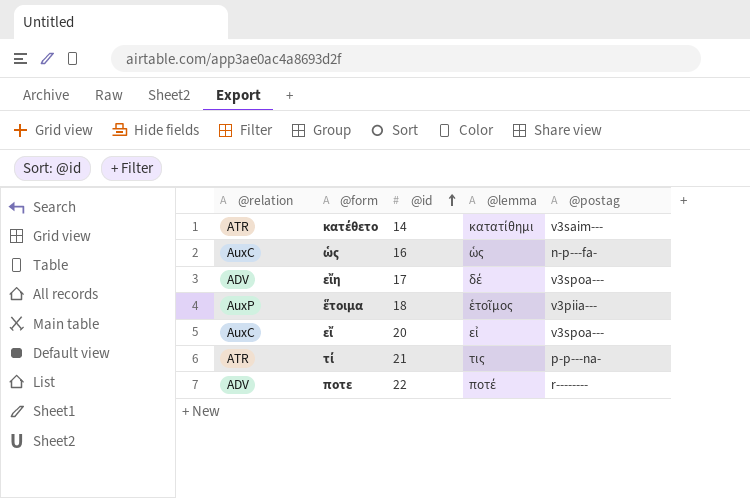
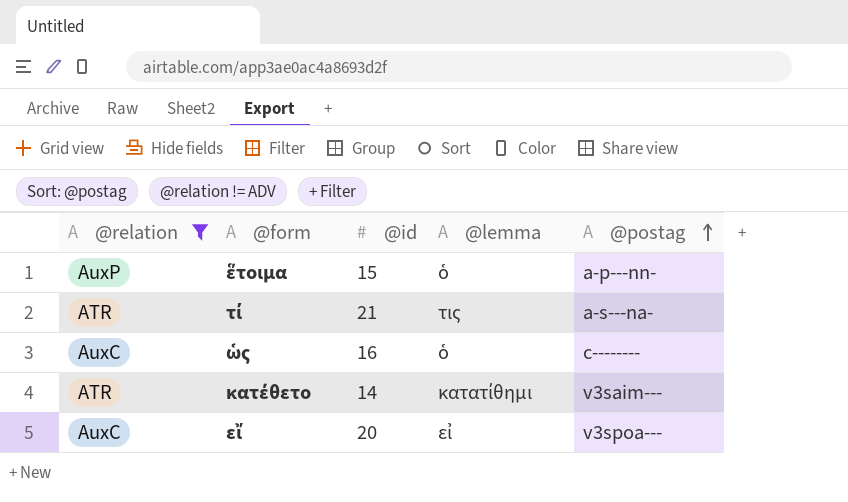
filter: none -> @relation != ADV
row order: @id ascending -> @postag ascending
ἕτοιμα | @id: 18 -> 15
ἕτοιμα | @lemma: ἑτοῖμος -> ὁ
ἕτοιμα | @postag: v3piia--- -> a-p---nn-
τί | @postag: p-p---na- -> a-s---na-
ὡς | @lemma: ὡς -> ὁ
ὡς | @postag: n-p---fa- -> c--------

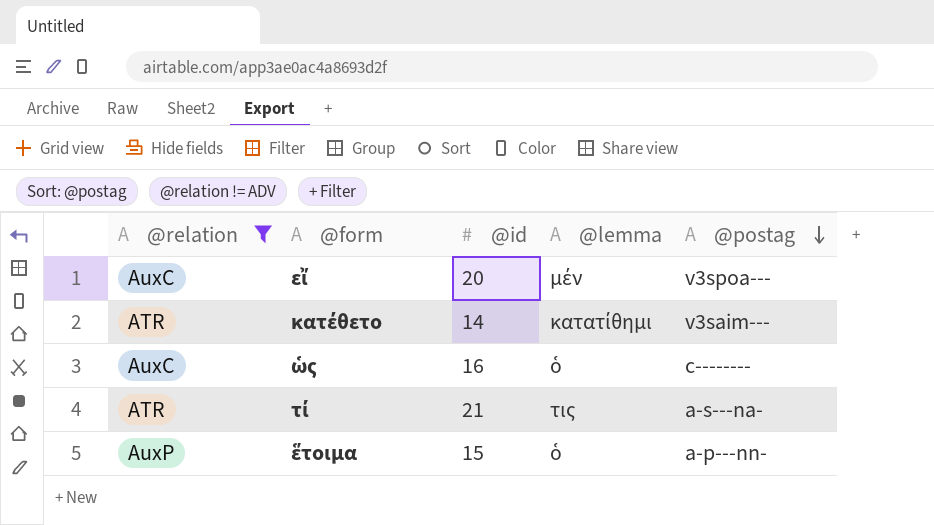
row order: @postag ascending -> @postag descending
εἴ | @lemma: εἰ -> μέν

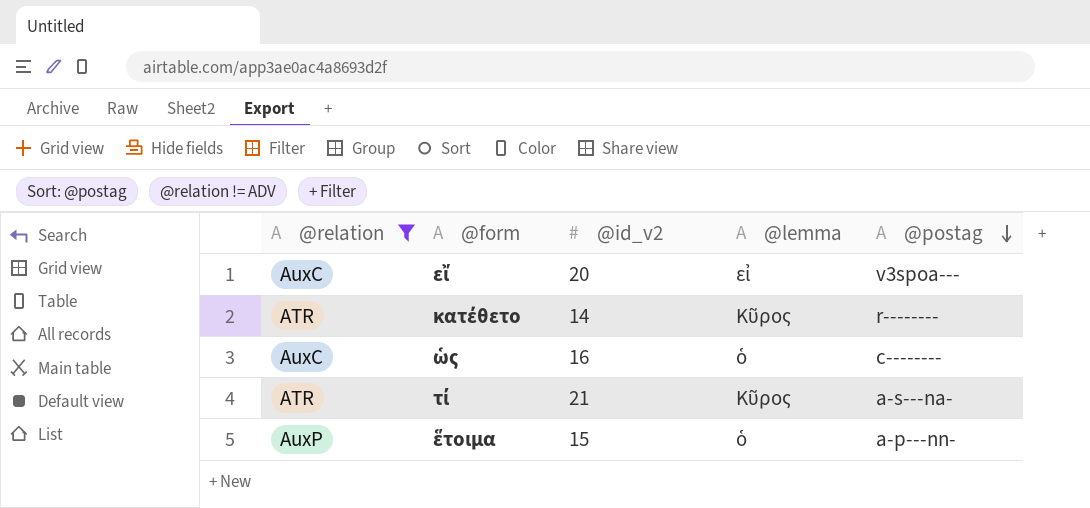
column name: @id -> @id_v2
εἴ | @lemma: μέν -> εἰ
κατέθετο | @lemma: κατατίθημι -> Κῦρος
κατέθετο | @postag: v3saim--- -> r--------
τί | @lemma: τις -> Κῦρος

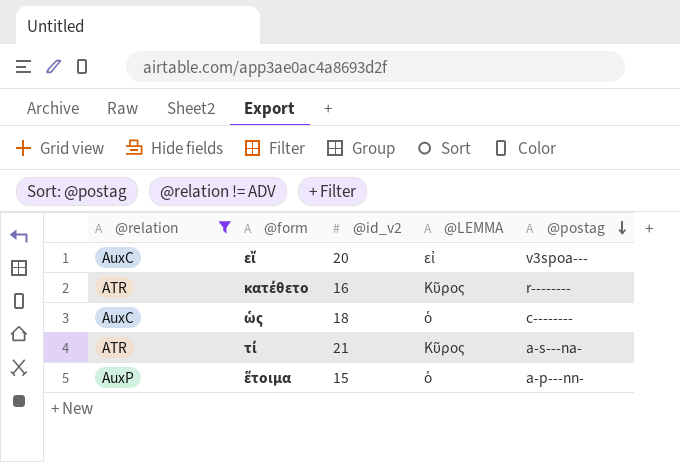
column name: @lemma -> @LEMMA
κατέθετο | @id_v2: 14 -> 16
ὡς | @id_v2: 16 -> 18

